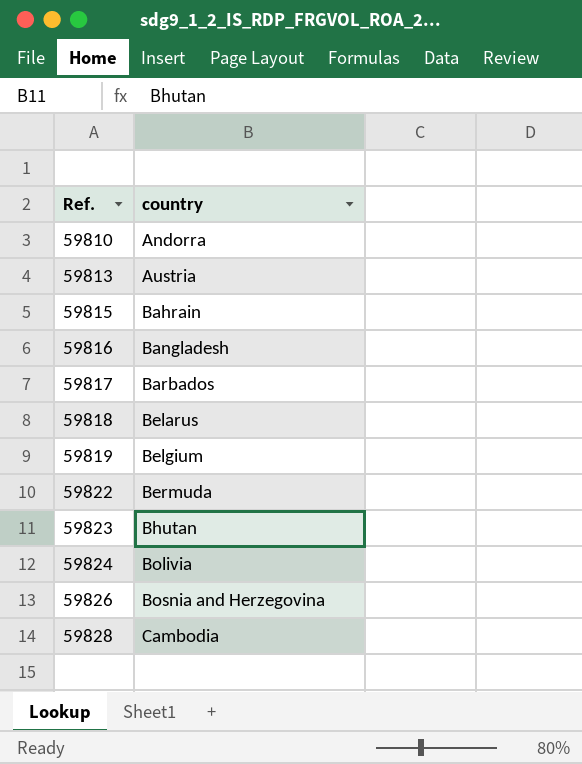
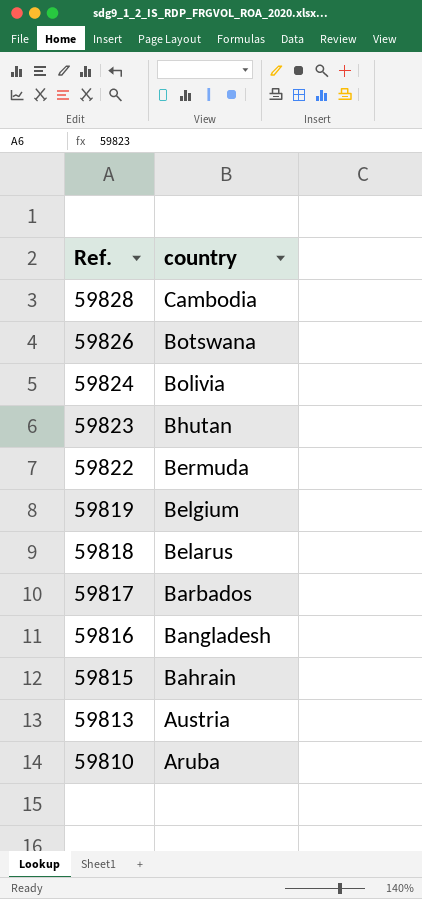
row order: Ref. ascending -> Ref. descending
59826 | country: Bosnia and Herzegovina -> Botswana
59810 | country: Andorra -> Aruba

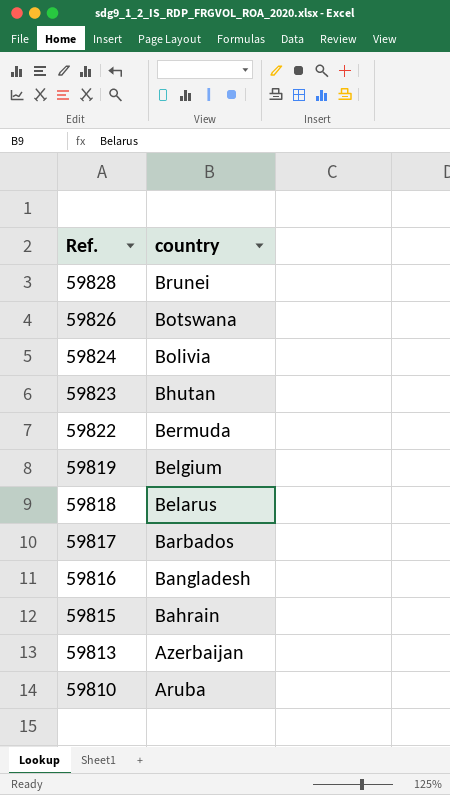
59828 | country: Cambodia -> Brunei
59813 | country: Austria -> Azerbaijan

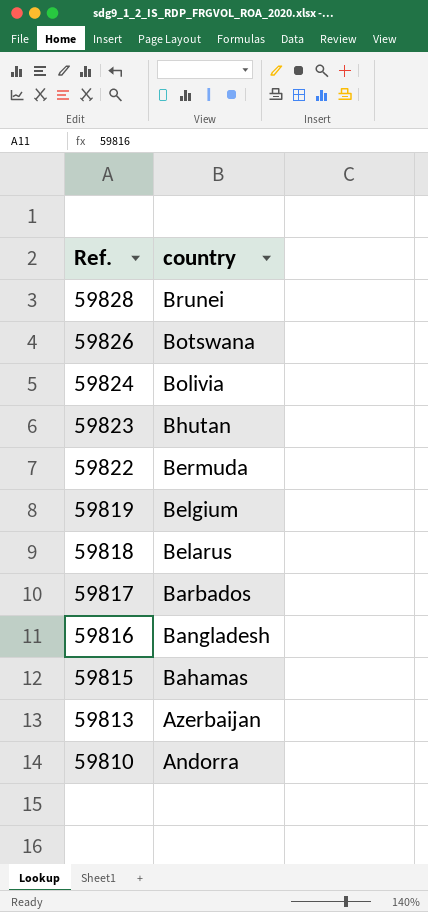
59815 | country: Bahrain -> Bahamas
59810 | country: Aruba -> Andorra

